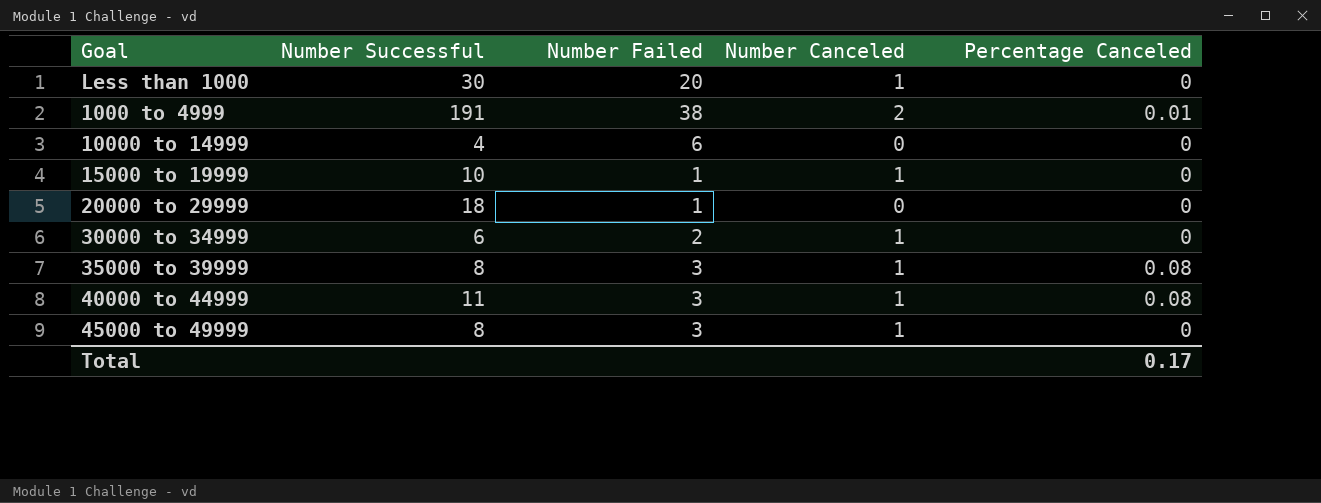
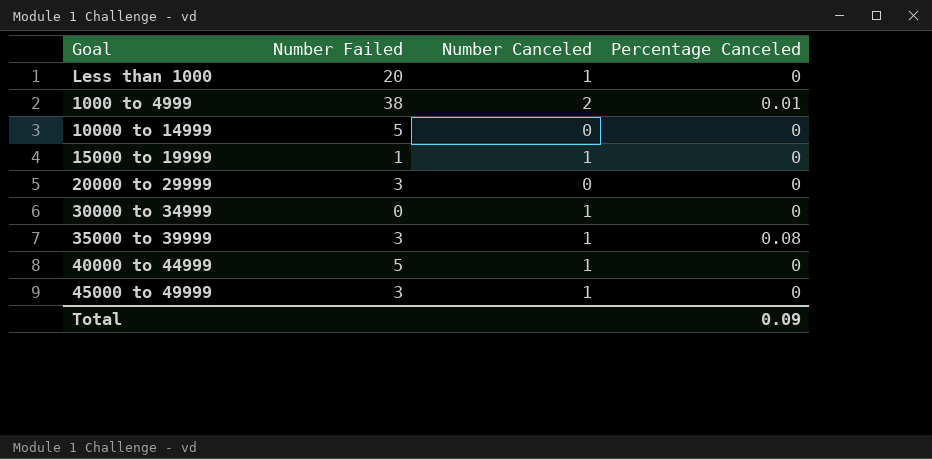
column Number Successful | position: 2 -> none
10000 to 14999 | Number Failed: 6 -> 5
20000 to 29999 | Number Failed: 1 -> 3
30000 to 34999 | Number Failed: 2 -> 0
40000 to 44999 | Number Failed: 3 -> 5
40000 to 44999 | Percentage Canceled: 0.08 -> 0
Total | Percentage Canceled: 0.17 -> 0.09

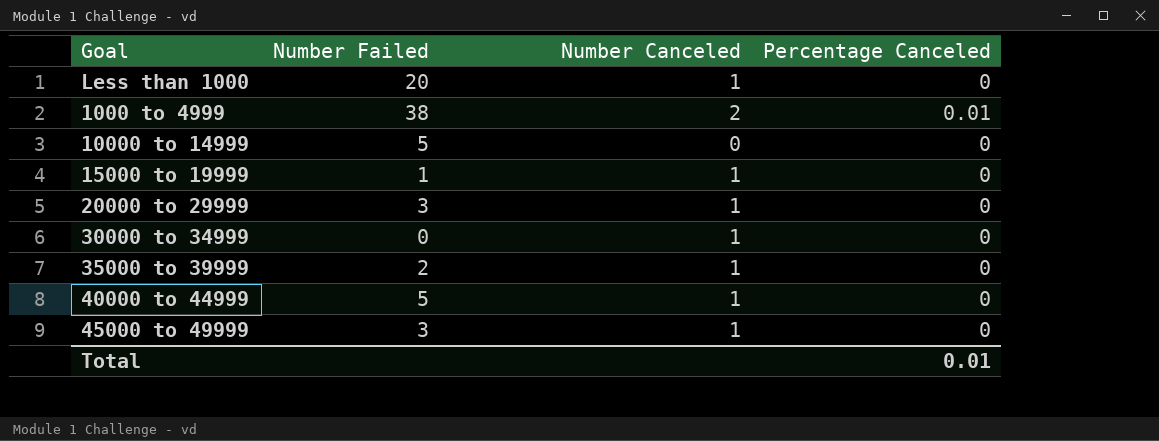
20000 to 29999 | Number Canceled: 0 -> 1
35000 to 39999 | Number Failed: 3 -> 2
35000 to 39999 | Percentage Canceled: 0.08 -> 0
Total | Percentage Canceled: 0.09 -> 0.01

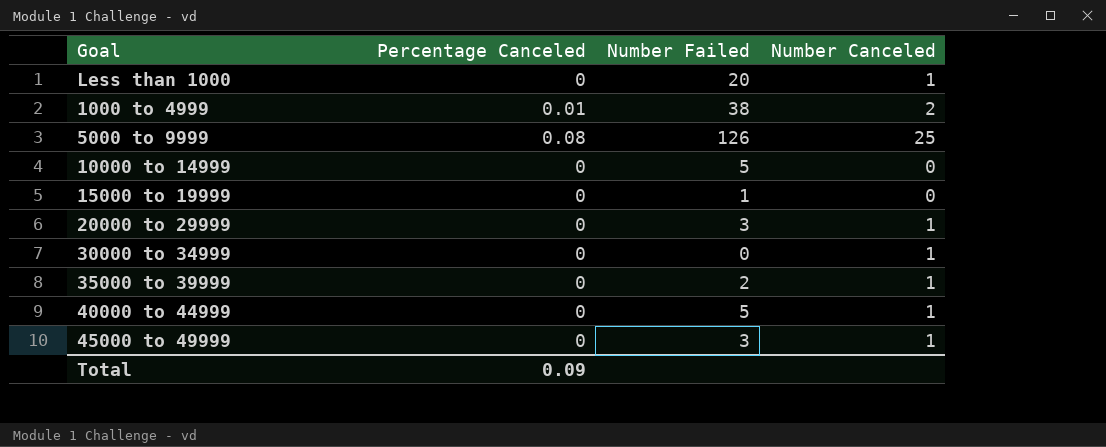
column Percentage Canceled | position: 4 -> 2
row 5000 to 9999: none -> 0.08 | 126 | 25
15000 to 19999 | Number Canceled: 1 -> 0
Total | Percentage Canceled: 0.01 -> 0.09

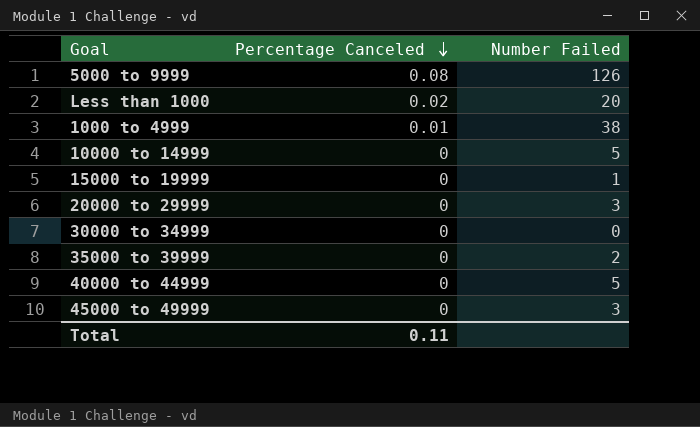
row order: none -> Percentage Canceled descending
column Number Canceled | position: 4 -> none
Less than 1000 | Percentage Canceled: 0 -> 0.02
Total | Percentage Canceled: 0.09 -> 0.11

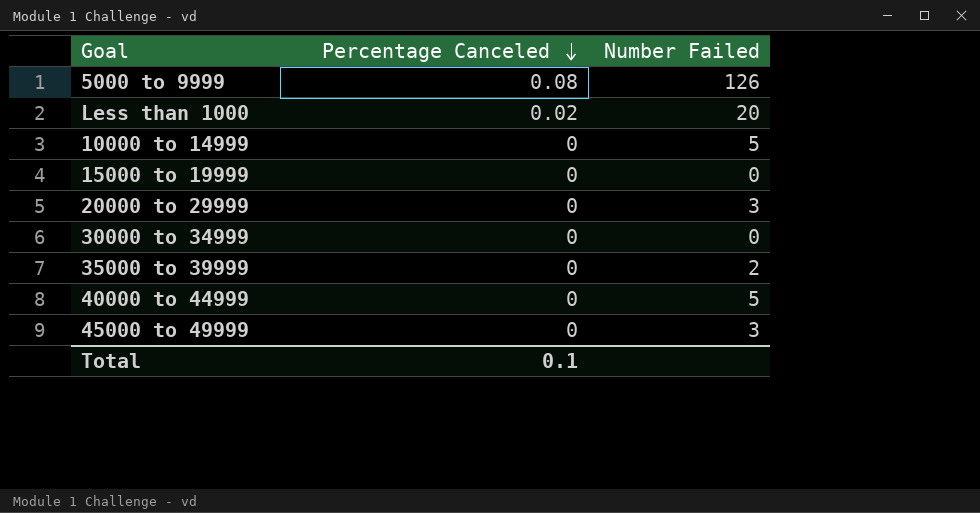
row 1000 to 4999: 0.01 | 38 -> none
15000 to 19999 | Number Failed: 1 -> 0
Total | Percentage Canceled: 0.11 -> 0.1

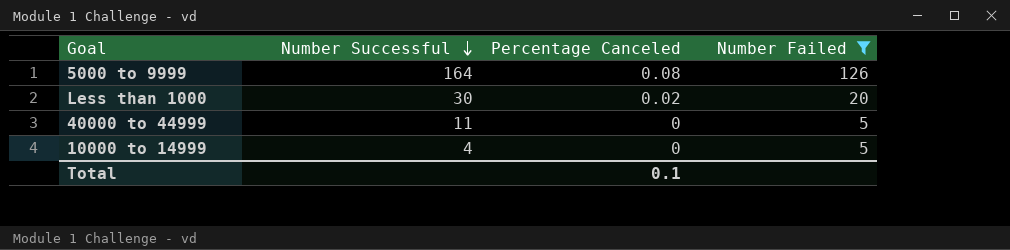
filter: none -> Number Failed >= 5
row order: Percentage Canceled descending -> Number Successful descending
column Number Successful | position: none -> 2

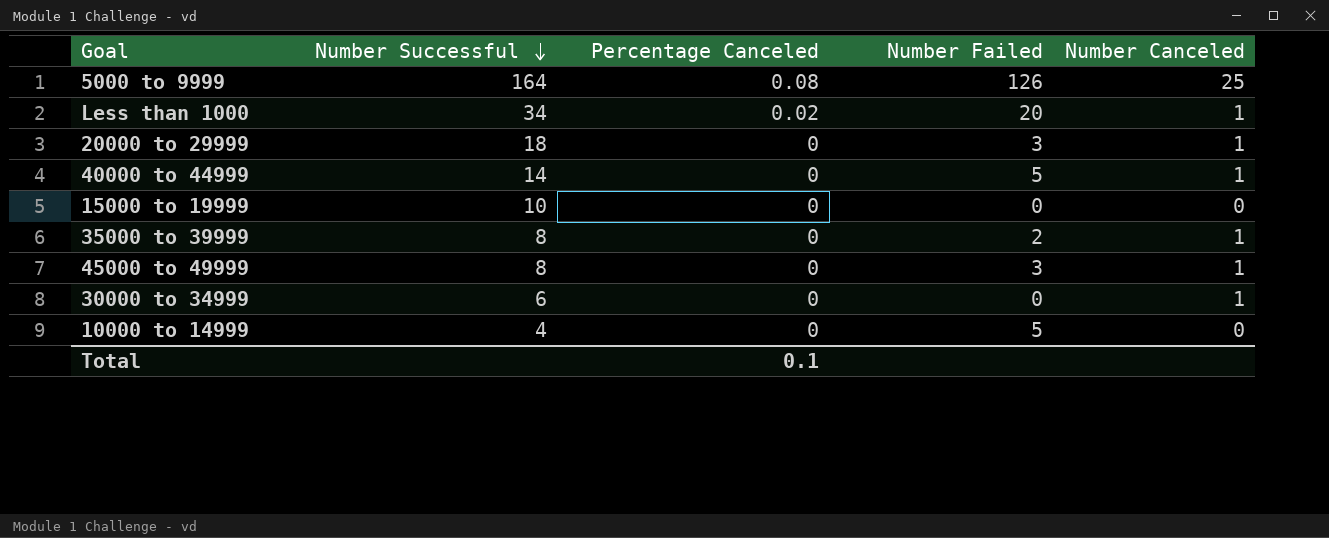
filter: Number Failed >= 5 -> none
column Number Canceled | position: none -> 5
Less than 1000 | Number Successful: 30 -> 34
40000 to 44999 | Number Successful: 11 -> 14

